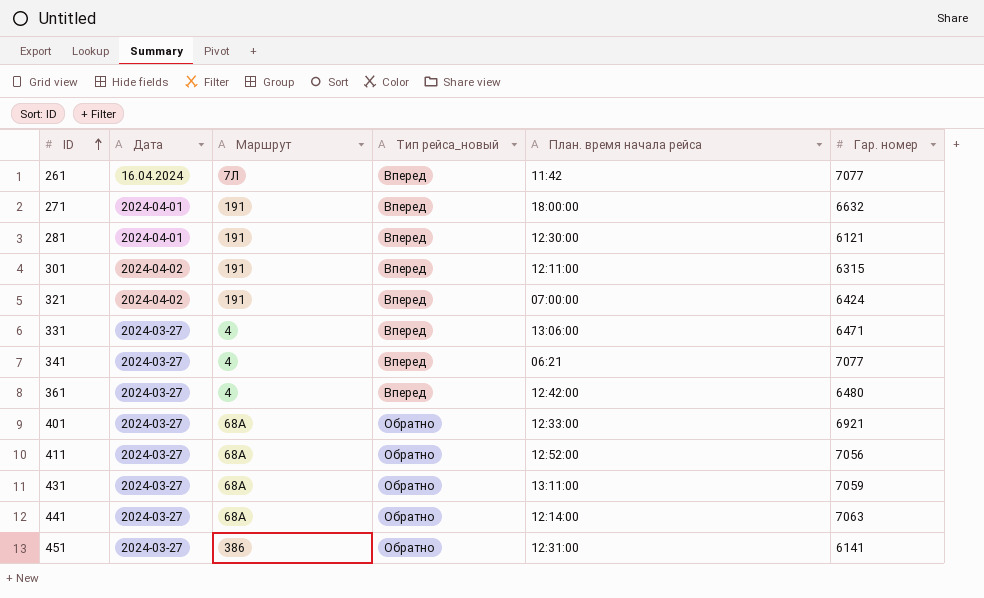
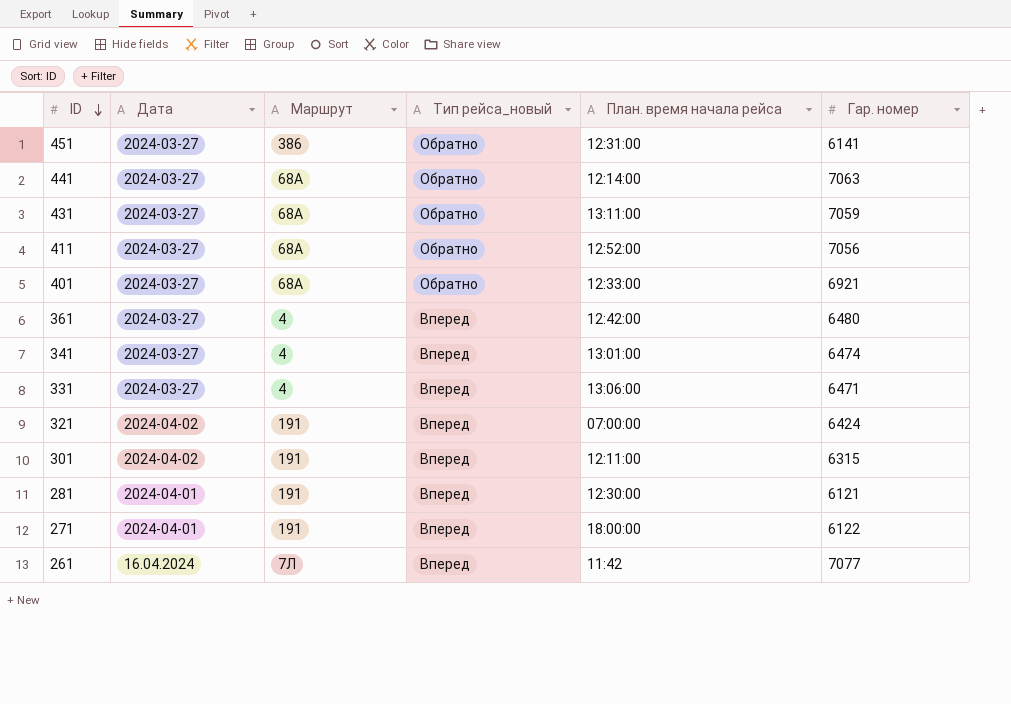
row order: ID ascending -> ID descending
341 | План. время начала рейса: 06:21 -> 13:01:00
341 | Гар. номер: 7077 -> 6474
271 | Гар. номер: 6632 -> 6122

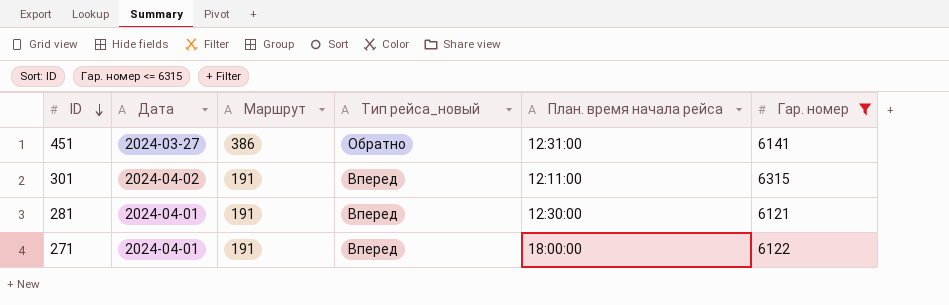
filter: none -> Гар. номер <= 6315

